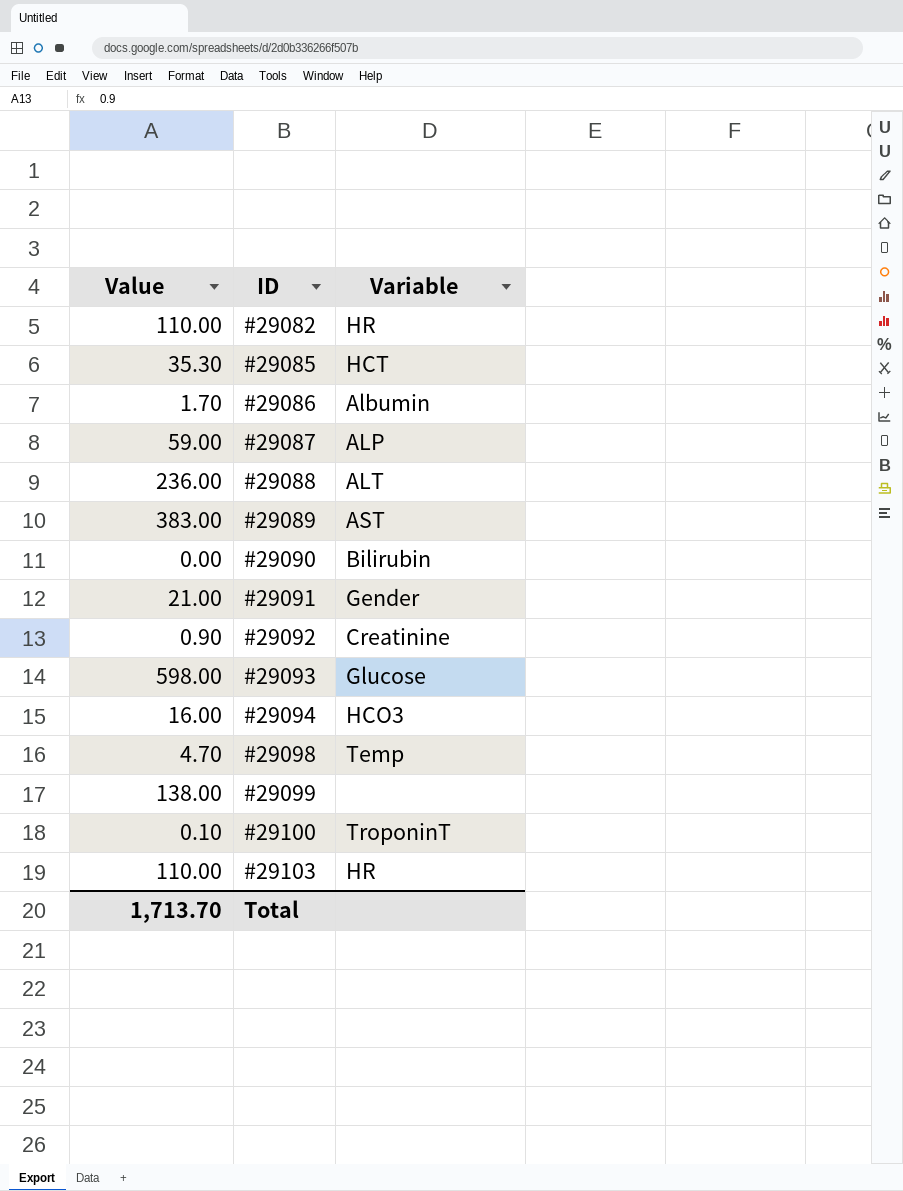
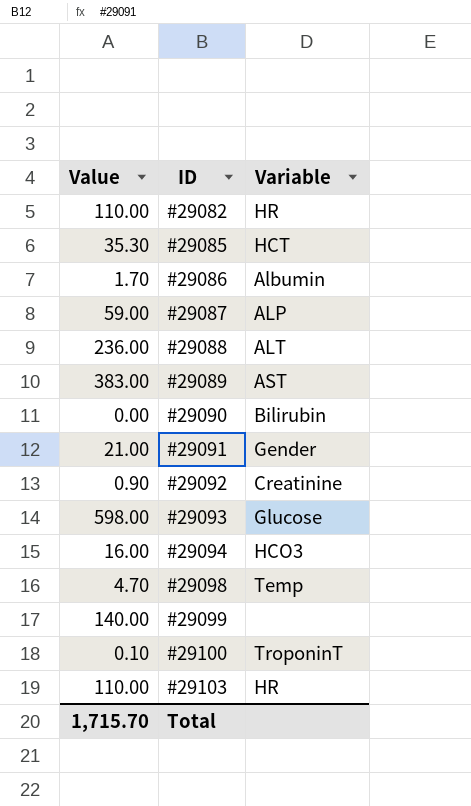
#29099 | Value: 138.00 -> 140.00
Total | Value: 1,713.70 -> 1,715.70

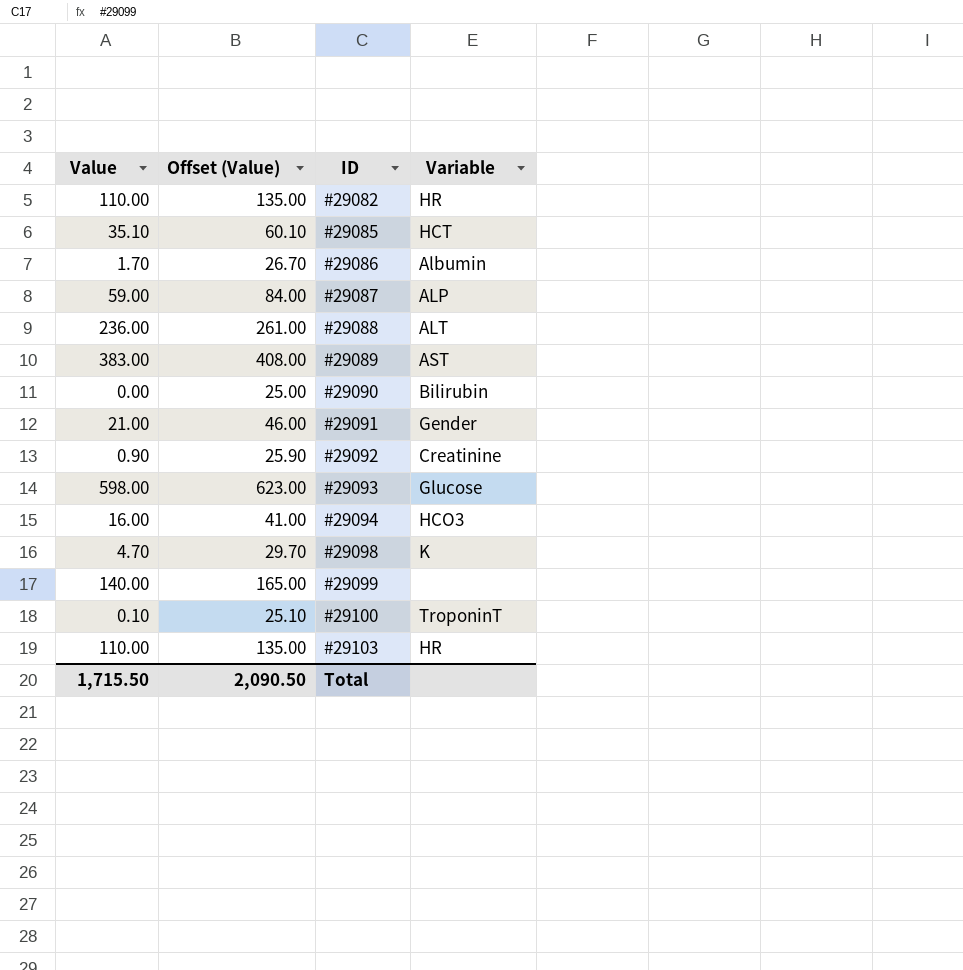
column Offset (Value) | formula: none -> [Value] + 25
#29085 | Value: 35.30 -> 35.10
#29098 | Variable: Temp -> K
Total | Value: 1,715.70 -> 1,715.50

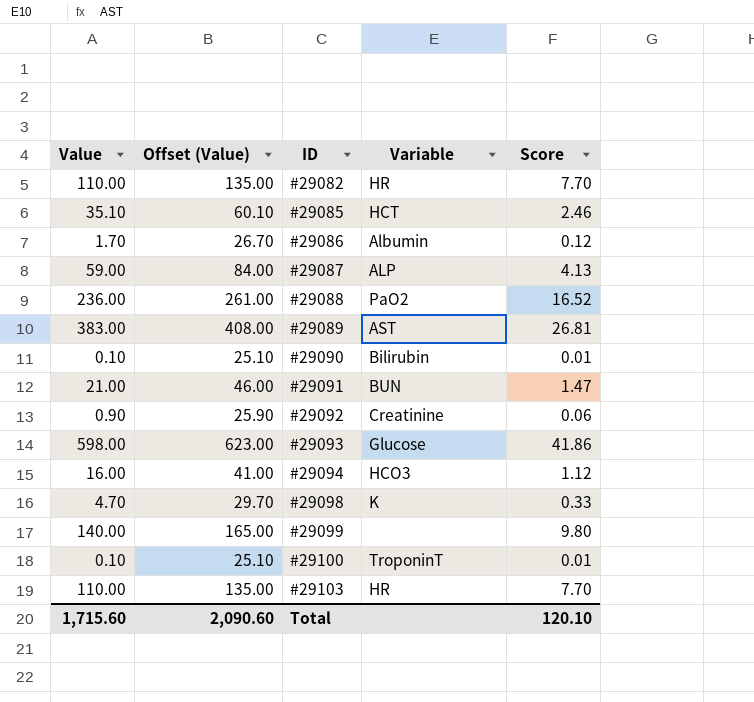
column Score | formula: none -> [Value] * 0.07
#29088 | Variable: ALT -> PaO2
#29090 | Value: 0.00 -> 0.10
#29090 | Offset (Value): 25.00 -> 25.10
#29091 | Variable: Gender -> BUN
Total | Value: 1,715.50 -> 1,715.60
Total | Offset (Value): 2,090.50 -> 2,090.60

